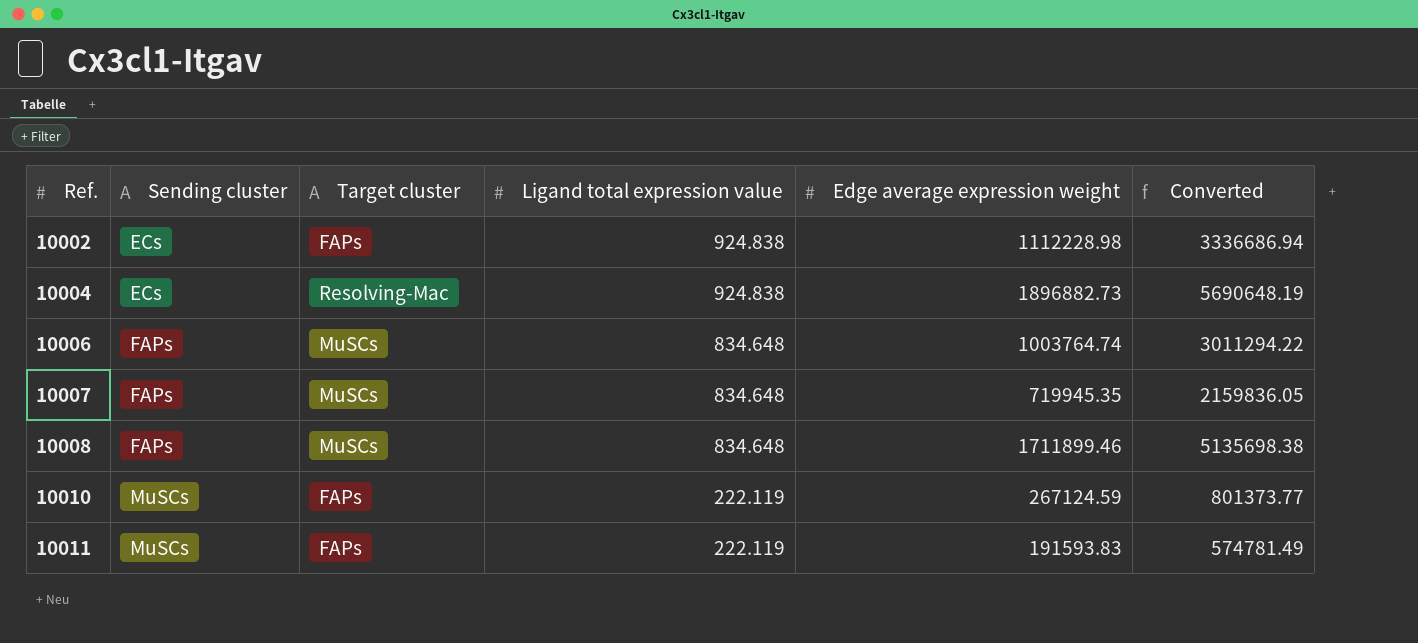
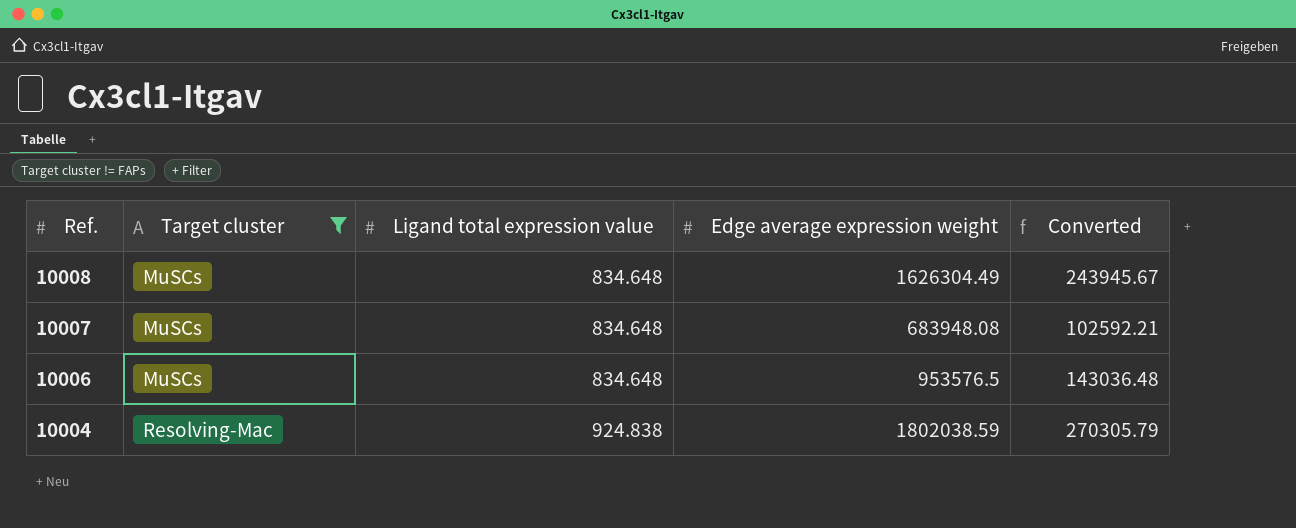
filter: none -> Target cluster != FAPs
row order: Ref. ascending -> Ref. descending
column Sending cluster | position: 2 -> none
column Converted | formula: [Edge average expression weight] * 3 -> [Edge average expression weight] * 0.15
10008 | Edge average expression weight: 1711899.46 -> 1626304.49
10007 | Edge average expression weight: 719945.35 -> 683948.08
10006 | Edge average expression weight: 1003764.74 -> 953576.5
10004 | Edge average expression weight: 1896882.73 -> 1802038.59

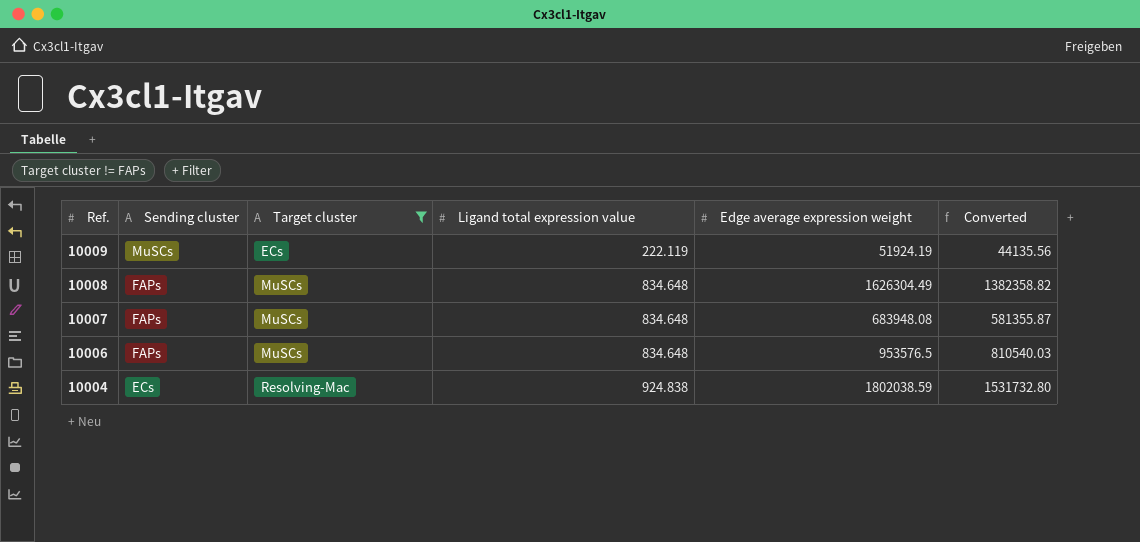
column Sending cluster | position: none -> 2
column Converted | formula: [Edge average expression weight] * 0.15 -> [Edge average expression weight] * 0.85
row 10009: none -> MuSCs | ECs | 222.119 | 51924.19 | 44135.56

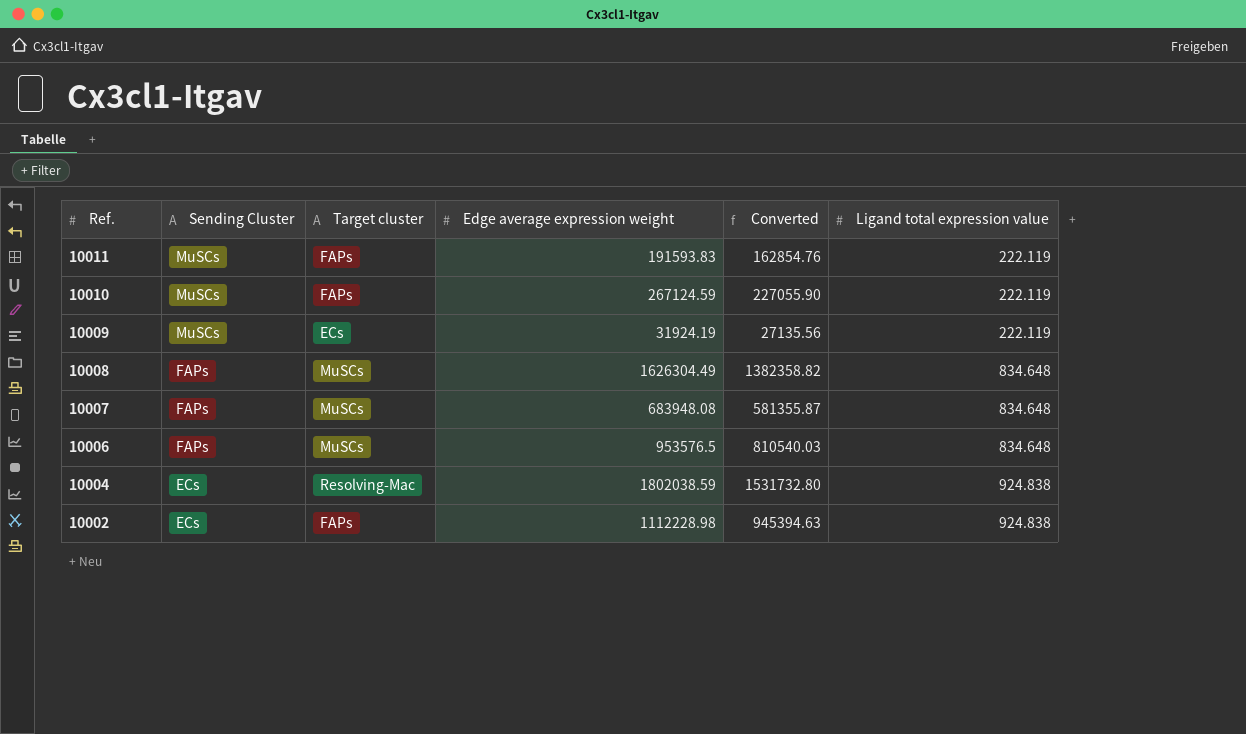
filter: Target cluster != FAPs -> none
column name: Sending cluster -> Sending Cluster
column Ligand total expression value | position: 4 -> 6
10009 | Edge average expression weight: 51924.19 -> 31924.19
10009 | Converted: 44135.56 -> 27135.56

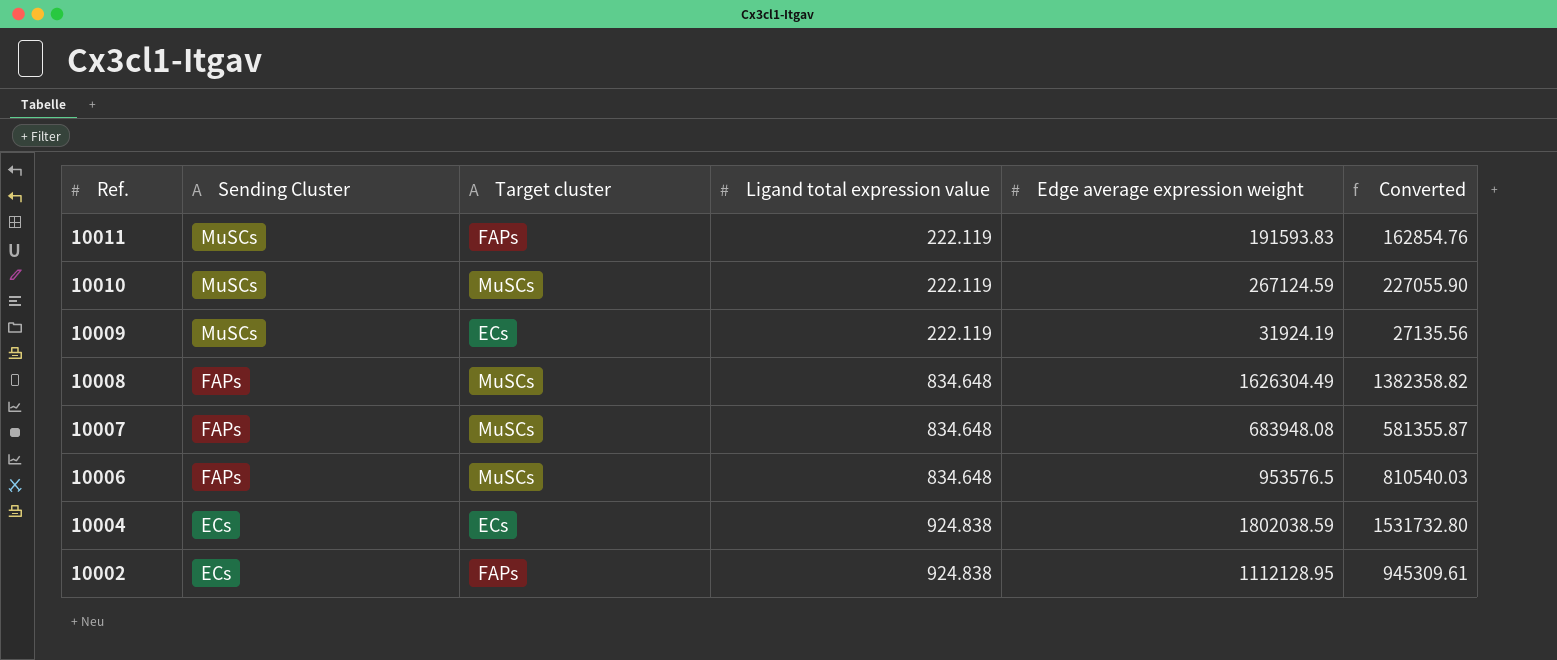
column Ligand total expression value | position: 6 -> 4
10010 | Target cluster: FAPs -> MuSCs
10004 | Target cluster: Resolving-Mac -> ECs
10002 | Edge average expression weight: 1112228.98 -> 1112128.95
10002 | Converted: 945394.63 -> 945309.61

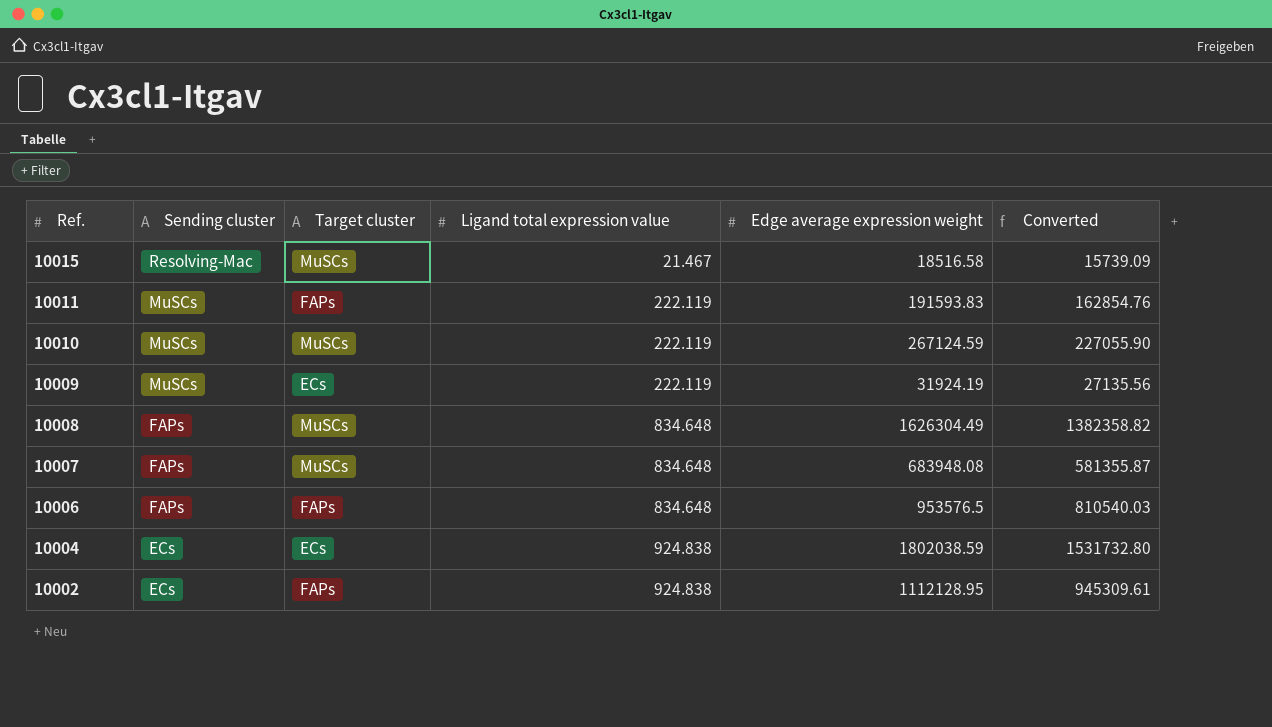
column name: Sending Cluster -> Sending cluster
row 10015: none -> Resolving-Mac | MuSCs | 21.467 | 18516.58 | 15739.09
10006 | Target cluster: MuSCs -> FAPs

